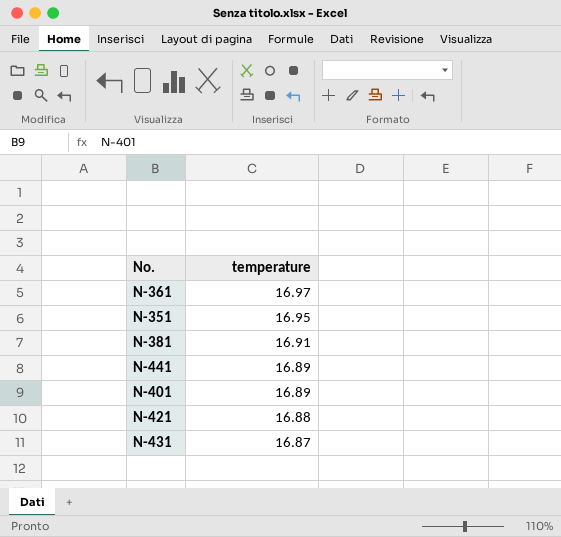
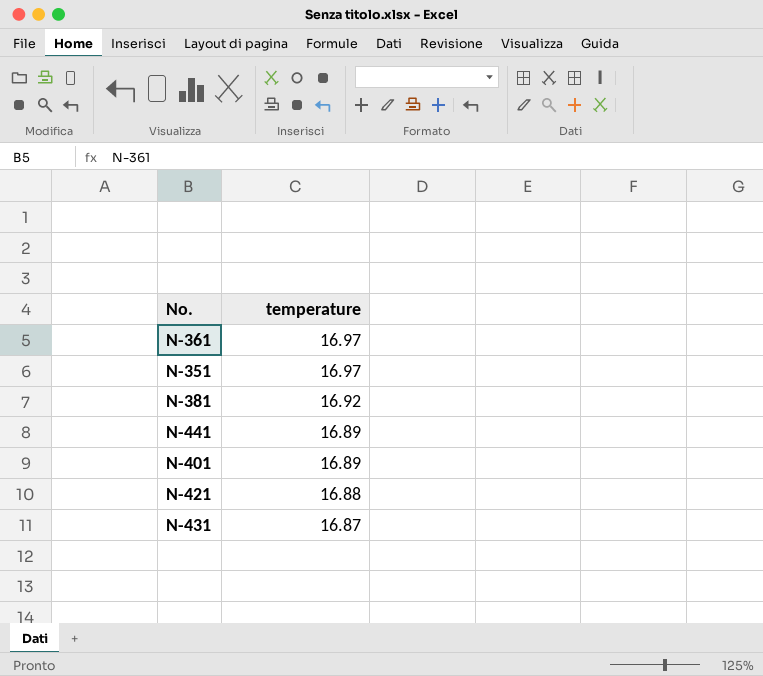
N-351 | temperature: 16.95 -> 16.97
N-381 | temperature: 16.91 -> 16.92

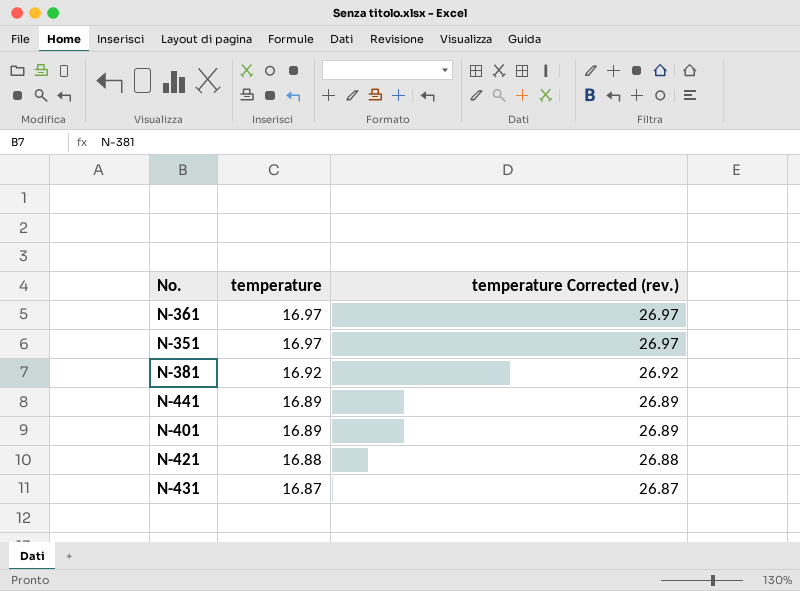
column temperature Corrected (rev.) | formula: none -> [temperature] + 10

